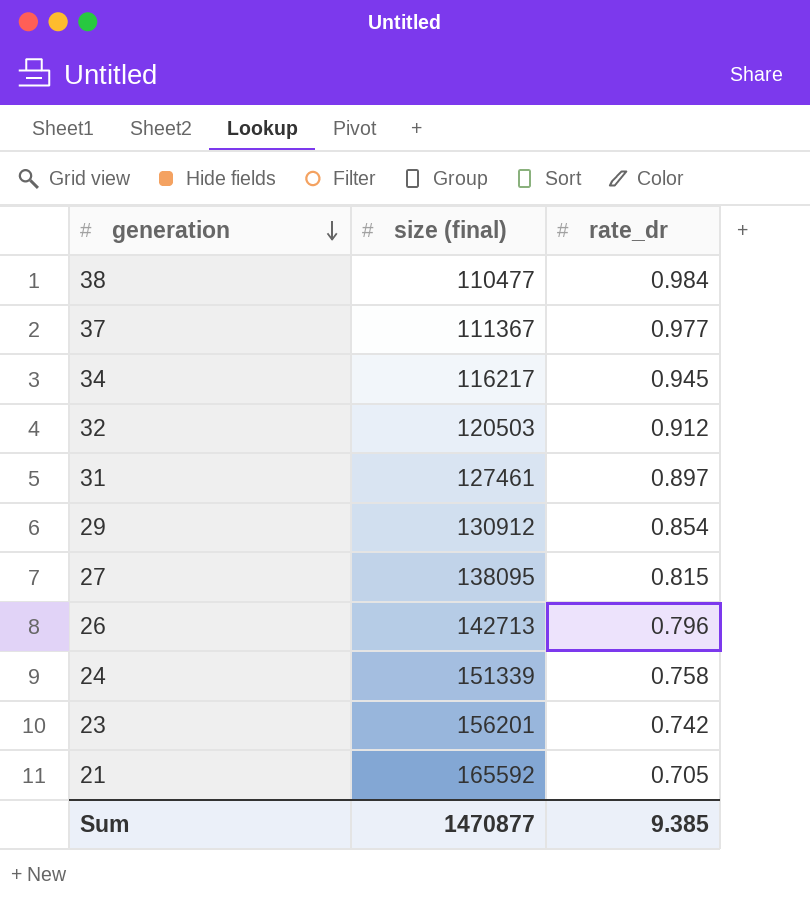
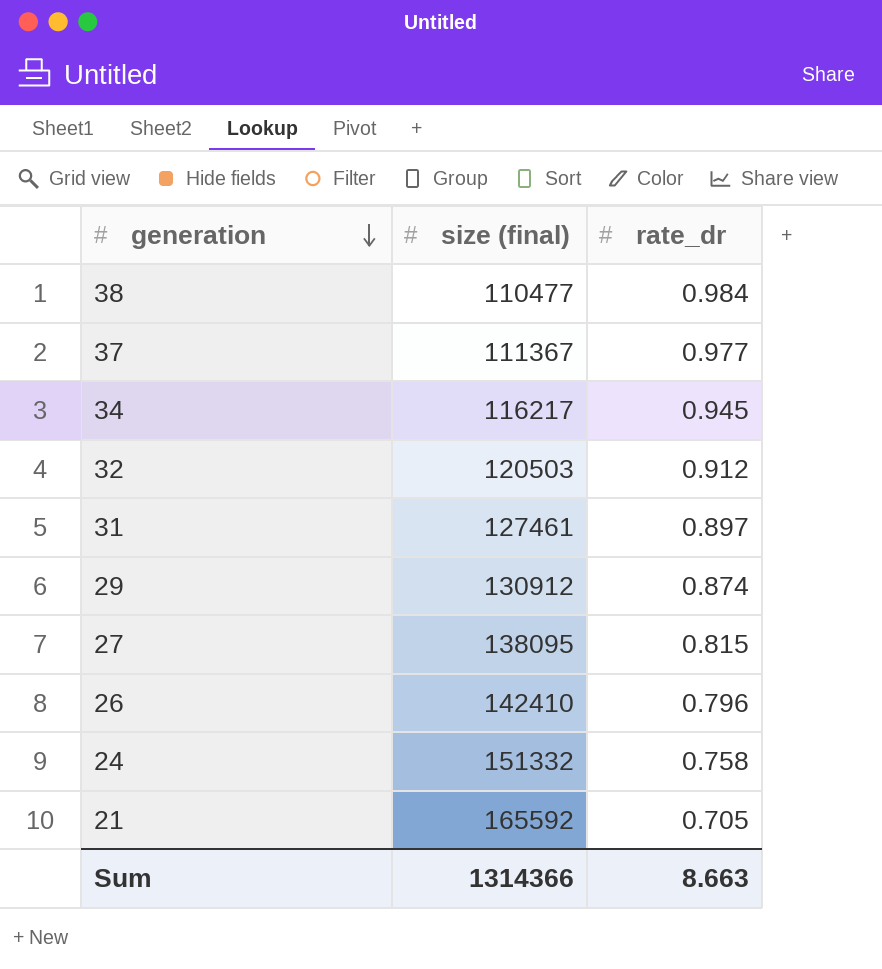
row 23: 156201 | 0.742 -> none
29 | rate_dr: 0.854 -> 0.874
26 | size (final): 142713 -> 142410
24 | size (final): 151339 -> 151332
Sum | size (final): 1470877 -> 1314366
Sum | rate_dr: 9.385 -> 8.663

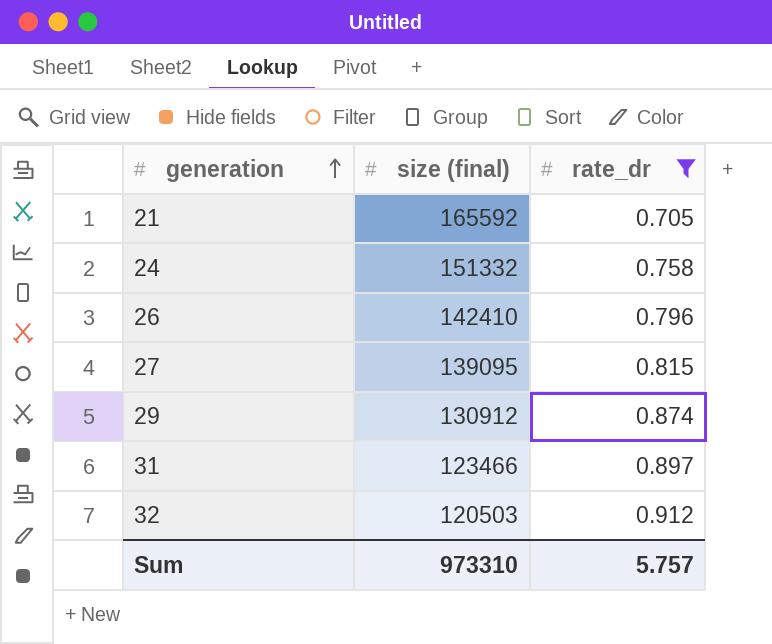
filter: none -> rate_dr <= 0.912
row order: generation descending -> generation ascending
27 | size (final): 138095 -> 139095
31 | size (final): 127461 -> 123466
Sum | size (final): 1314366 -> 973310
Sum | rate_dr: 8.663 -> 5.757

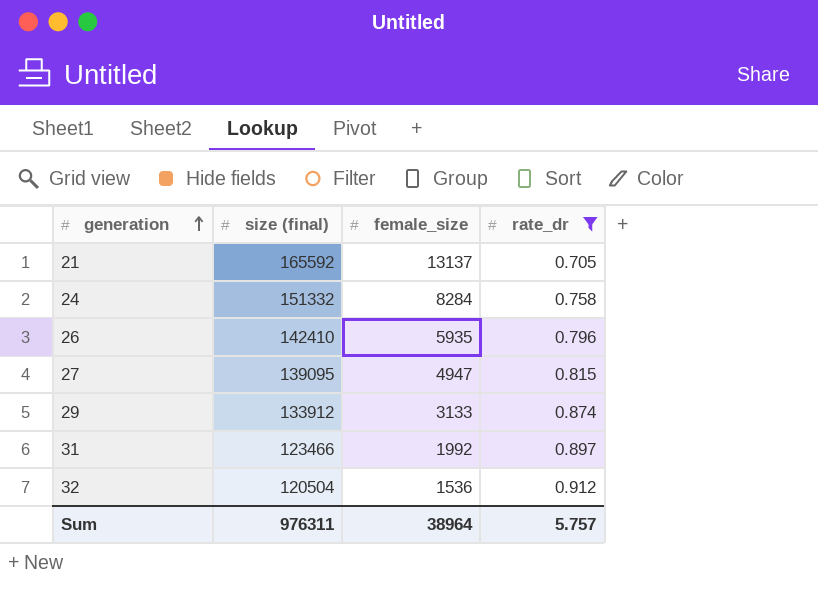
column female_size | position: none -> 3
29 | size (final): 130912 -> 133912
32 | size (final): 120503 -> 120504
Sum | size (final): 973310 -> 976311

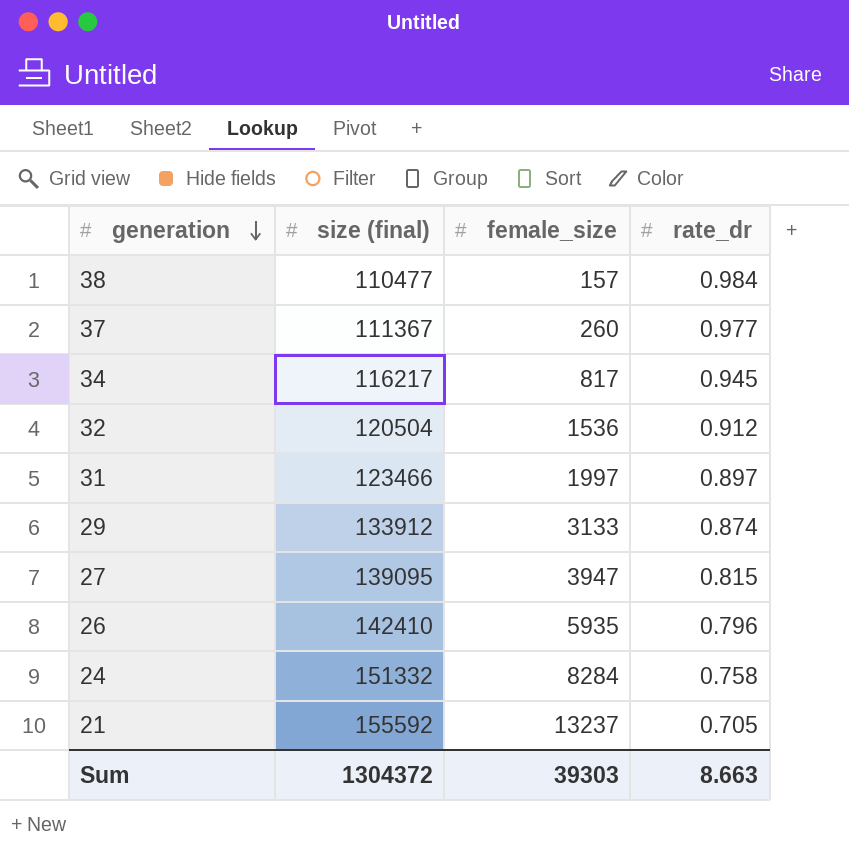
filter: rate_dr <= 0.912 -> none
row order: generation ascending -> generation descending
31 | female_size: 1992 -> 1997
27 | female_size: 4947 -> 3947
21 | size (final): 165592 -> 155592
21 | female_size: 13137 -> 13237
Sum | size (final): 976311 -> 1304372
Sum | female_size: 38964 -> 39303
Sum | rate_dr: 5.757 -> 8.663

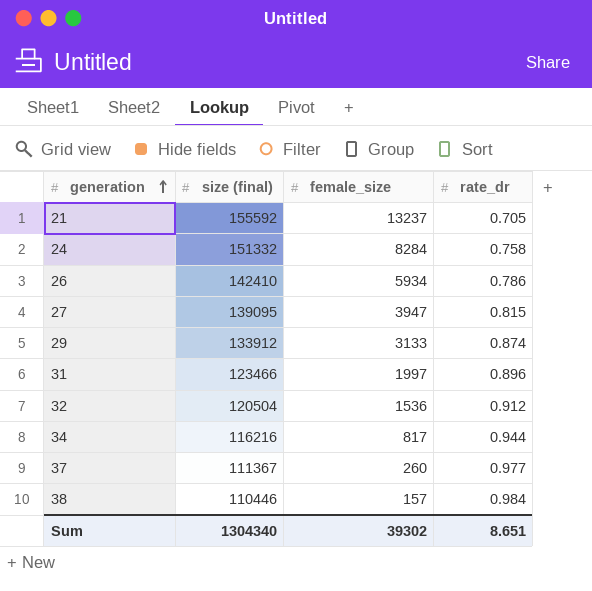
row order: generation descending -> generation ascending
26 | female_size: 5935 -> 5934
26 | rate_dr: 0.796 -> 0.786
31 | rate_dr: 0.897 -> 0.896
34 | size (final): 116217 -> 116216
34 | rate_dr: 0.945 -> 0.944
38 | size (final): 110477 -> 110446
Sum | size (final): 1304372 -> 1304340
Sum | female_size: 39303 -> 39302
Sum | rate_dr: 8.663 -> 8.651

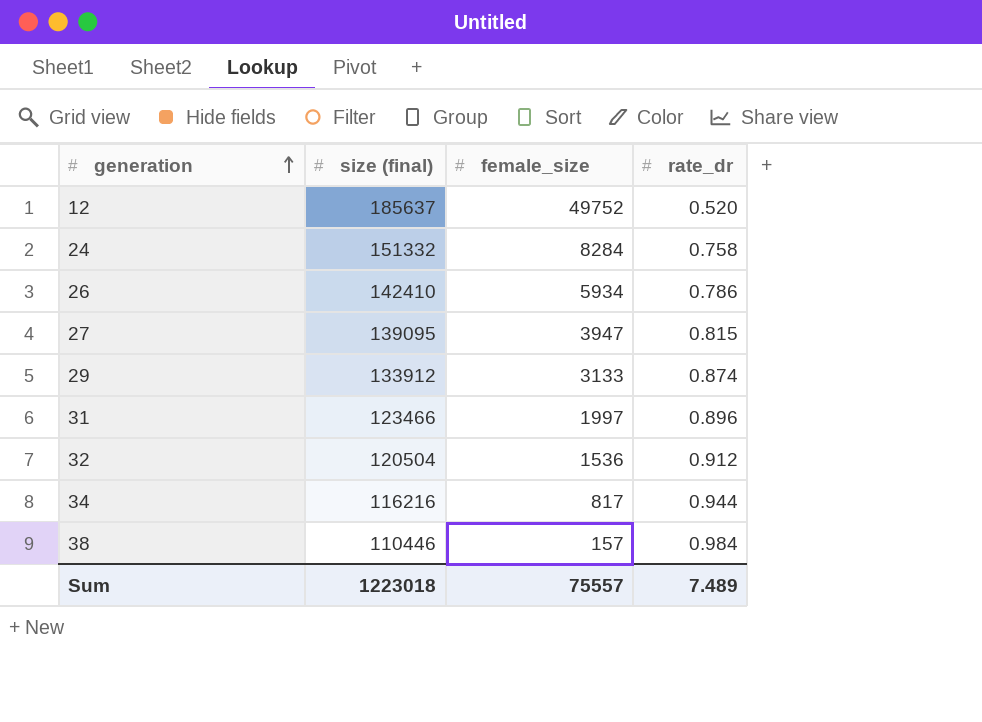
row 21: 155592 | 13237 | 0.705 -> none
row 37: 111367 | 260 | 0.977 -> none
row 12: none -> 185637 | 49752 | 0.520
Sum | size (final): 1304340 -> 1223018
Sum | female_size: 39302 -> 75557
Sum | rate_dr: 8.651 -> 7.489

